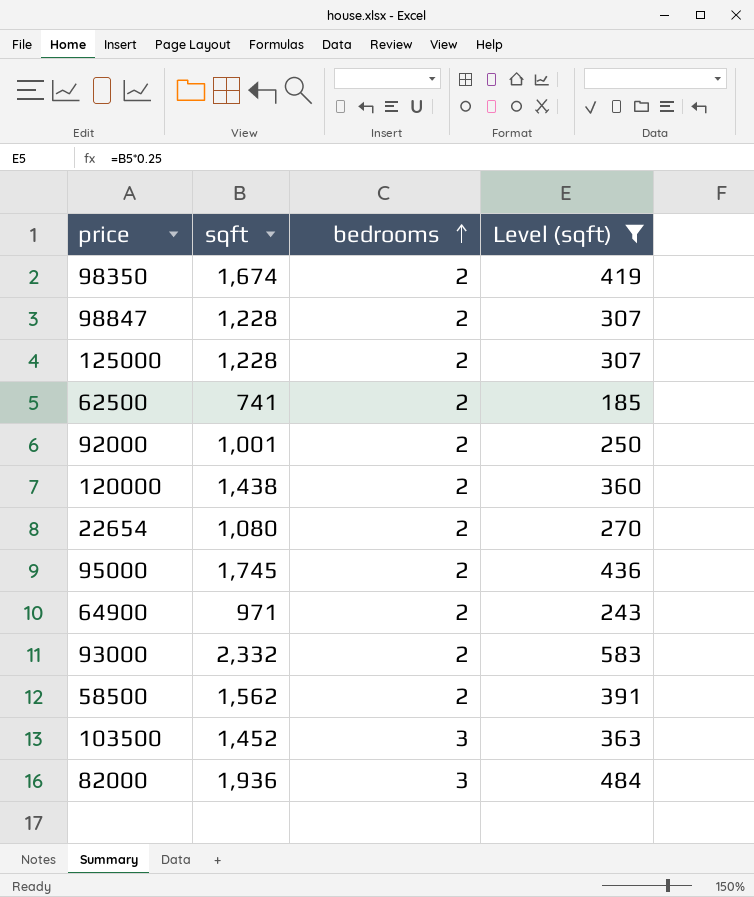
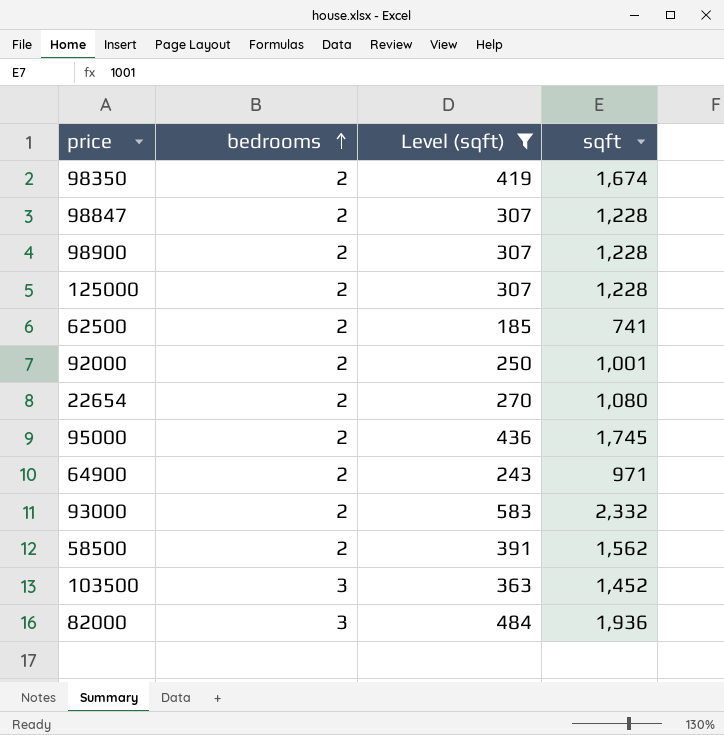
column sqft | position: 2 -> 4
row 120000: 1,438 | 2 | 360 -> none
row 98900: none -> 2 | 307 | 1,228

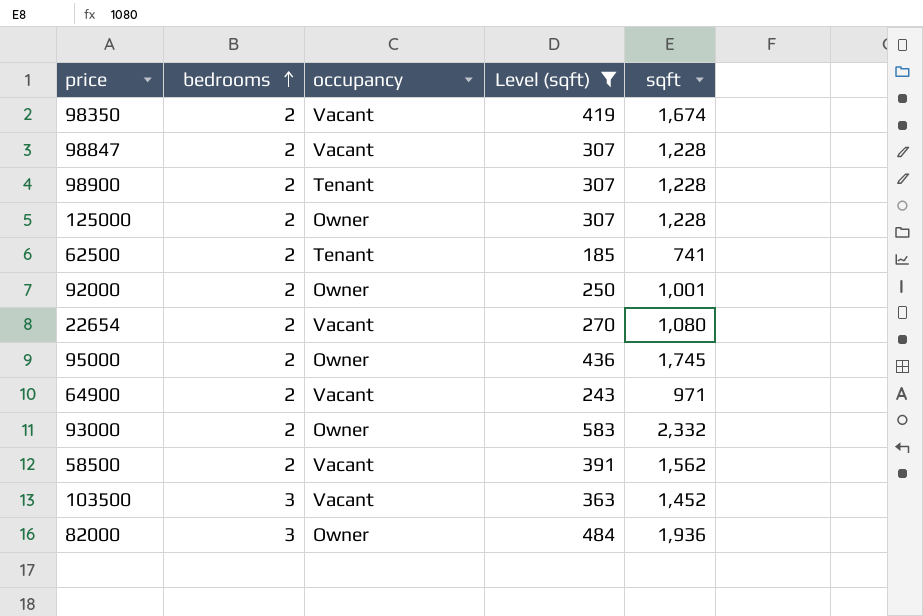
column occupancy | position: none -> 3

